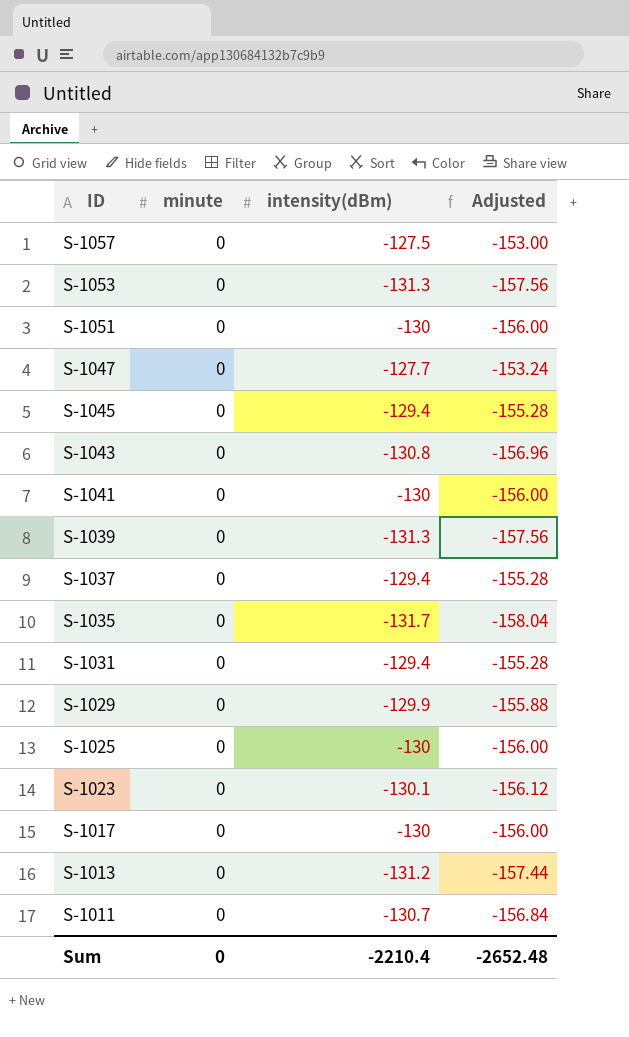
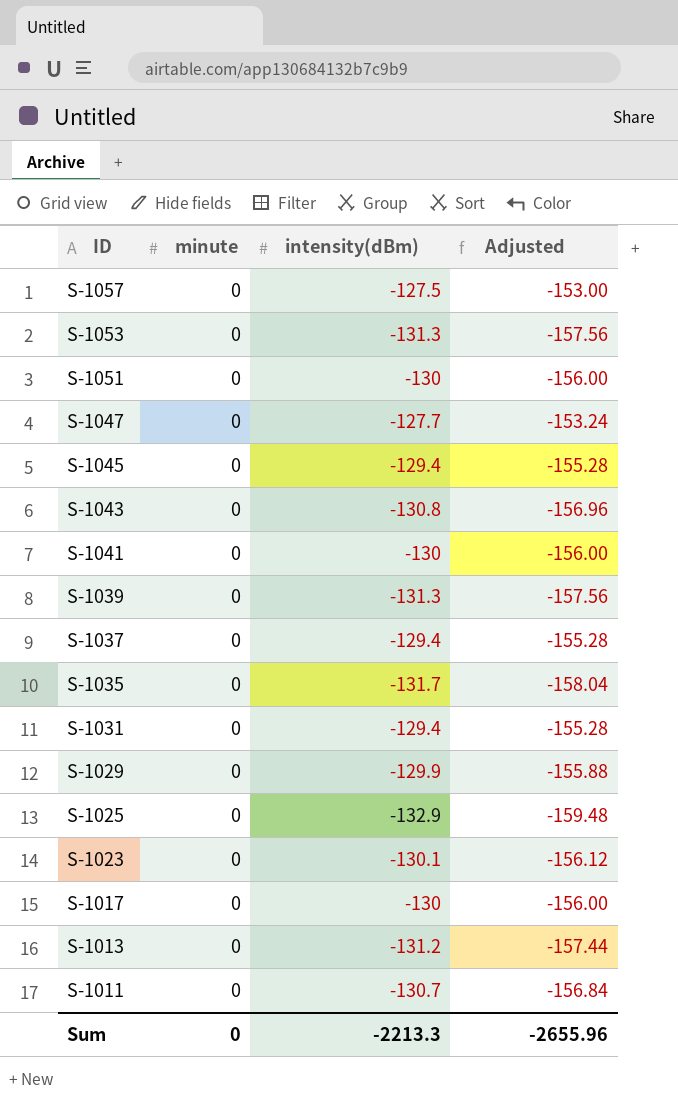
S-1025 | intensity(dBm): -130 -> -132.9
S-1025 | Adjusted: -156.00 -> -159.48
Sum | intensity(dBm): -2210.4 -> -2213.3
Sum | Adjusted: -2652.48 -> -2655.96

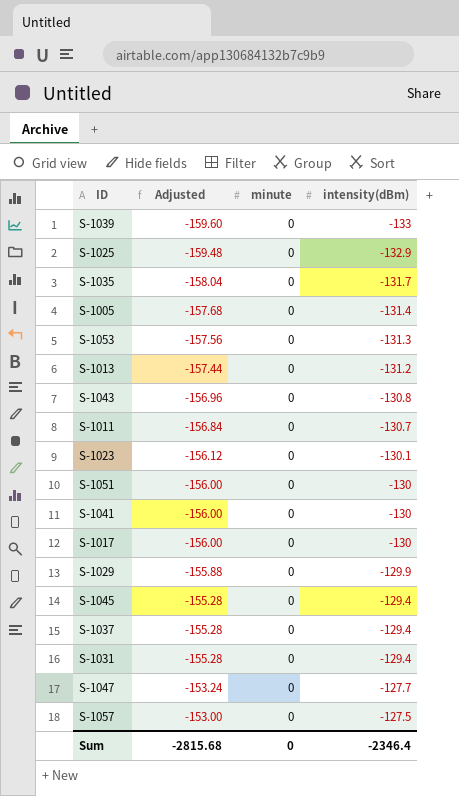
row order: ID descending -> Adjusted ascending
column Adjusted | position: 4 -> 2
S-1039 | Adjusted: -157.56 -> -159.60
S-1039 | intensity(dBm): -131.3 -> -133
row S-1005: none -> -157.68 | 0 | -131.4
Sum | Adjusted: -2655.96 -> -2815.68
Sum | intensity(dBm): -2213.3 -> -2346.4

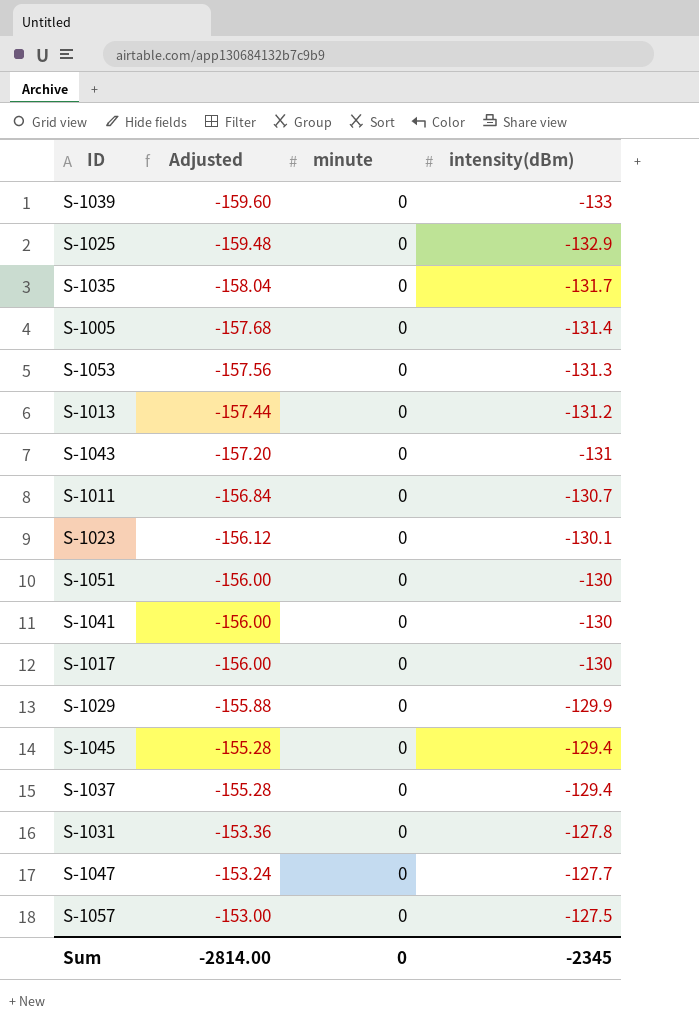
S-1043 | Adjusted: -156.96 -> -157.20
S-1043 | intensity(dBm): -130.8 -> -131
S-1031 | Adjusted: -155.28 -> -153.36
S-1031 | intensity(dBm): -129.4 -> -127.8
Sum | Adjusted: -2815.68 -> -2814.00
Sum | intensity(dBm): -2346.4 -> -2345

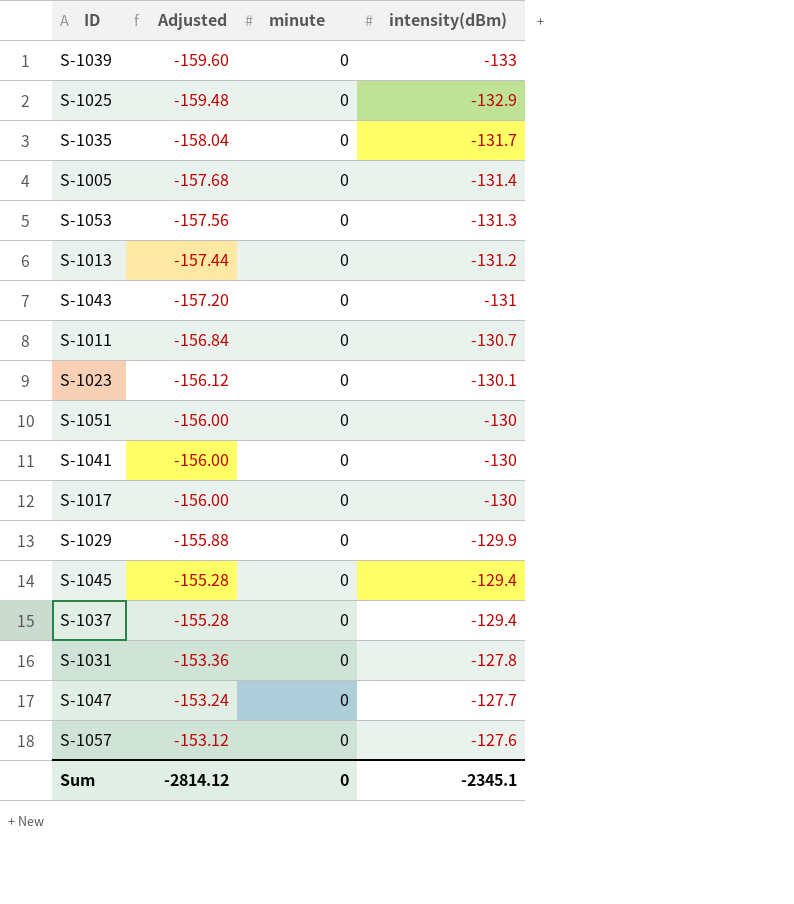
S-1057 | Adjusted: -153.00 -> -153.12
S-1057 | intensity(dBm): -127.5 -> -127.6
Sum | Adjusted: -2814.00 -> -2814.12
Sum | intensity(dBm): -2345 -> -2345.1

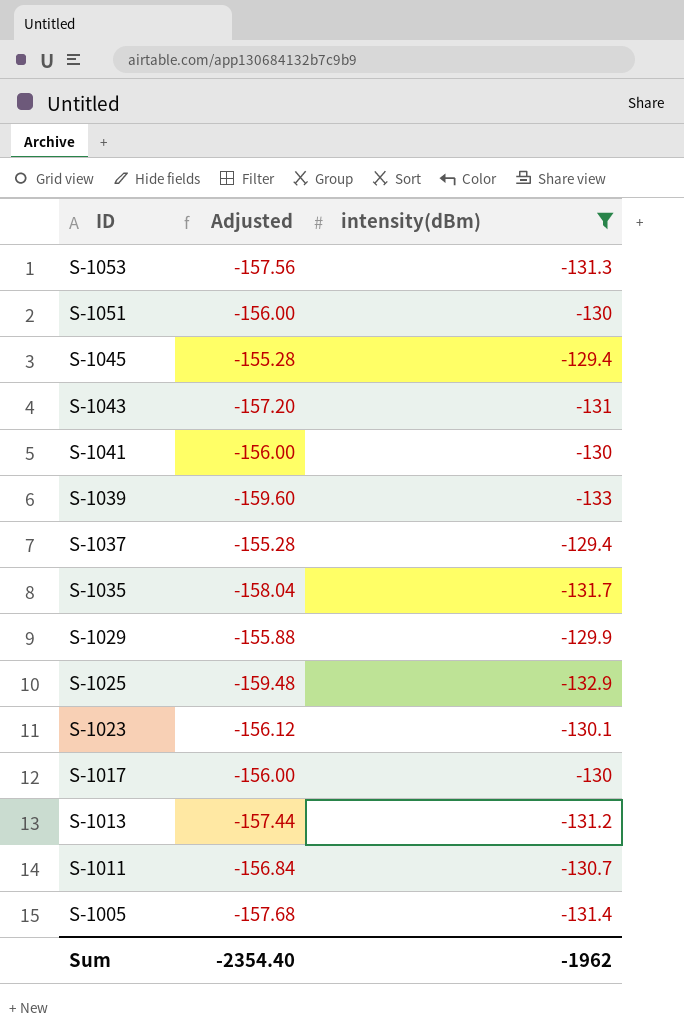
filter: none -> intensity(dBm) <= -129.4
row order: Adjusted ascending -> ID descending
column minute | position: 3 -> none
Sum | Adjusted: -2814.12 -> -2354.40
Sum | intensity(dBm): -2345.1 -> -1962

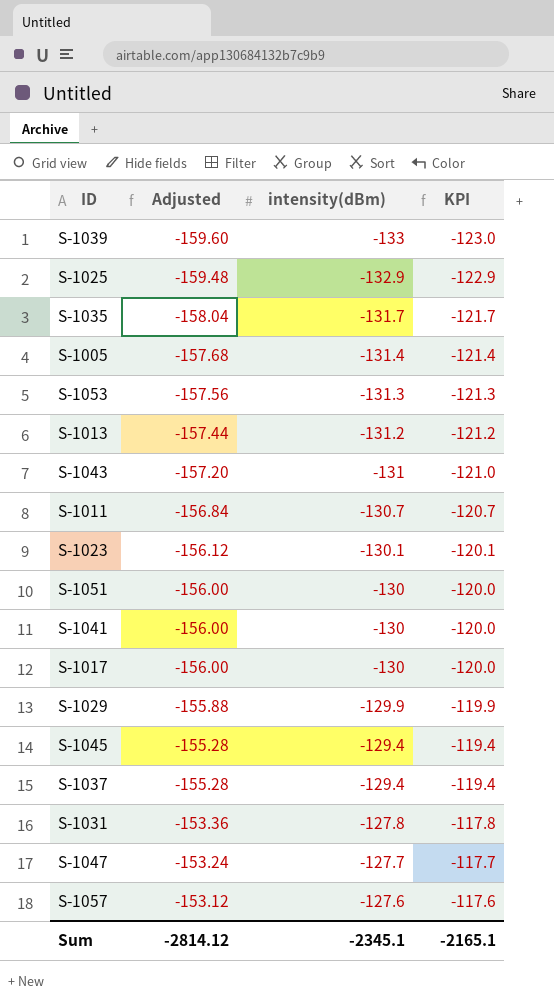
filter: intensity(dBm) <= -129.4 -> none
row order: ID descending -> Adjusted ascending
column KPI | formula: none -> [intensity(dBm)] + 10
Sum | Adjusted: -2354.40 -> -2814.12
Sum | intensity(dBm): -1962 -> -2345.1

